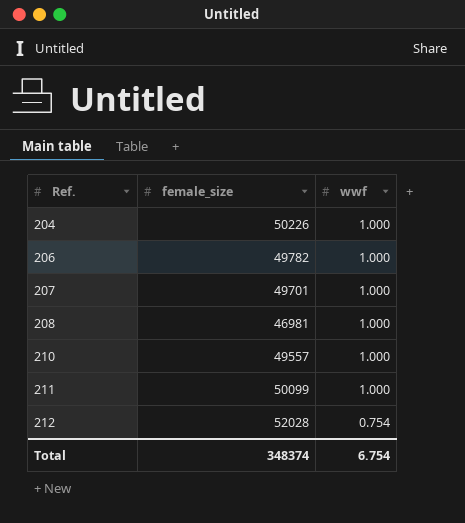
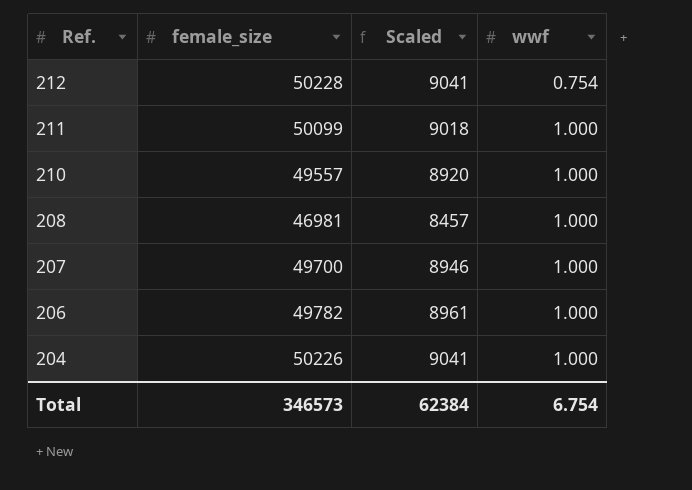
row order: Ref. ascending -> Ref. descending
column Scaled | formula: none -> [female_size] * 0.18
212 | female_size: 52028 -> 50228
207 | female_size: 49701 -> 49700
Total | female_size: 348374 -> 346573

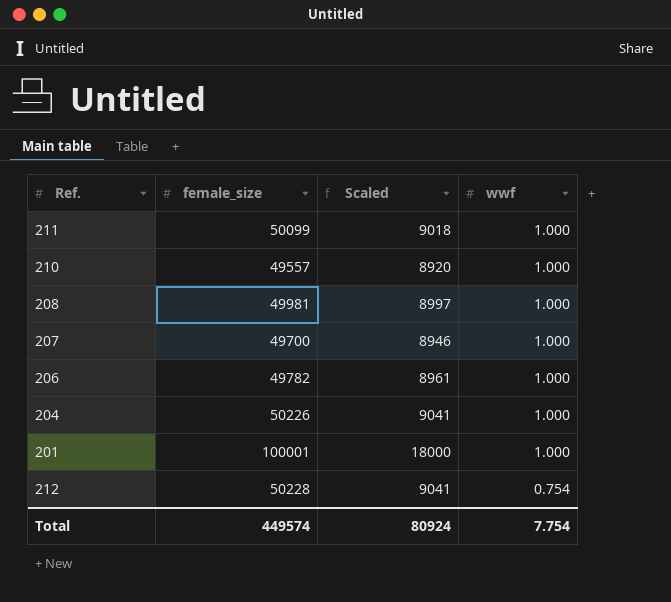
row order: Ref. descending -> wwf descending
208 | female_size: 46981 -> 49981
208 | Scaled: 8457 -> 8997
row 201: none -> 100001 | 18000 | 1.000
Total | female_size: 346573 -> 449574
Total | Scaled: 62384 -> 80924
Total | wwf: 6.754 -> 7.754

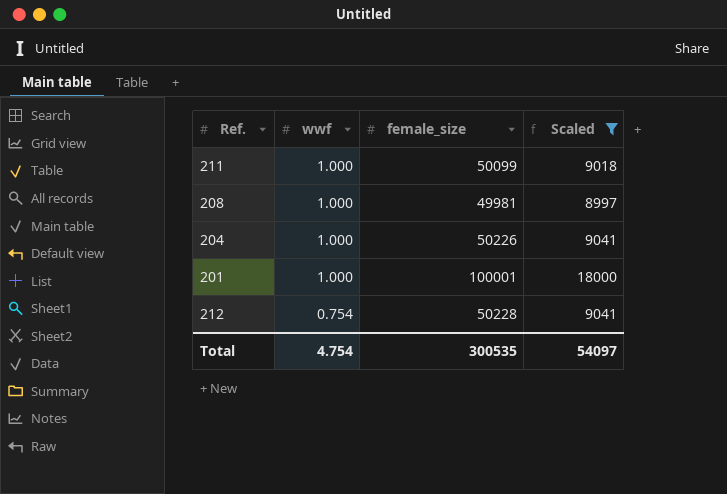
filter: none -> Scaled >= 8997
column wwf | position: 4 -> 2
Total | wwf: 7.754 -> 4.754
Total | female_size: 449574 -> 300535
Total | Scaled: 80924 -> 54097

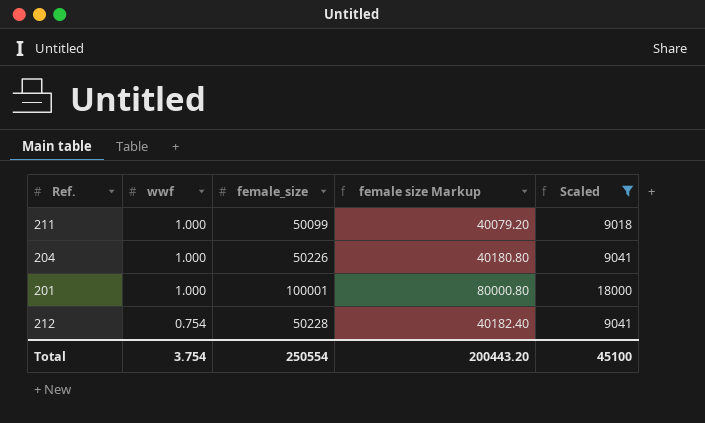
column female size Markup | formula: none -> [female_size] * 0.8
row 208: 1.000 | 49981 | 8997 -> none
Total | wwf: 4.754 -> 3.754
Total | female_size: 300535 -> 250554
Total | Scaled: 54097 -> 45100

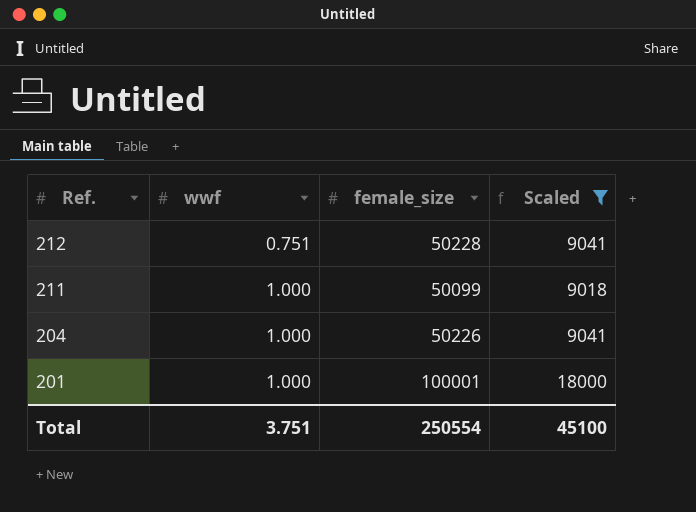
row order: wwf descending -> Ref. descending
column female size Markup | formula: [female_size] * 0.8 -> none
212 | wwf: 0.754 -> 0.751
Total | wwf: 3.754 -> 3.751

